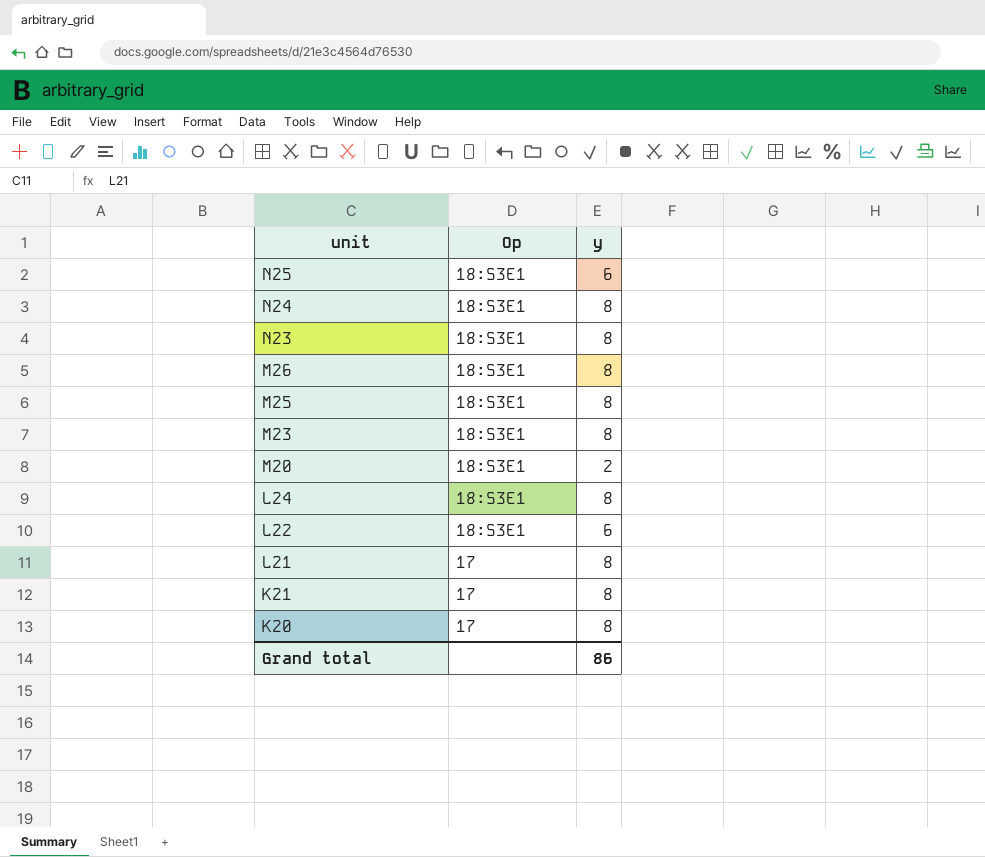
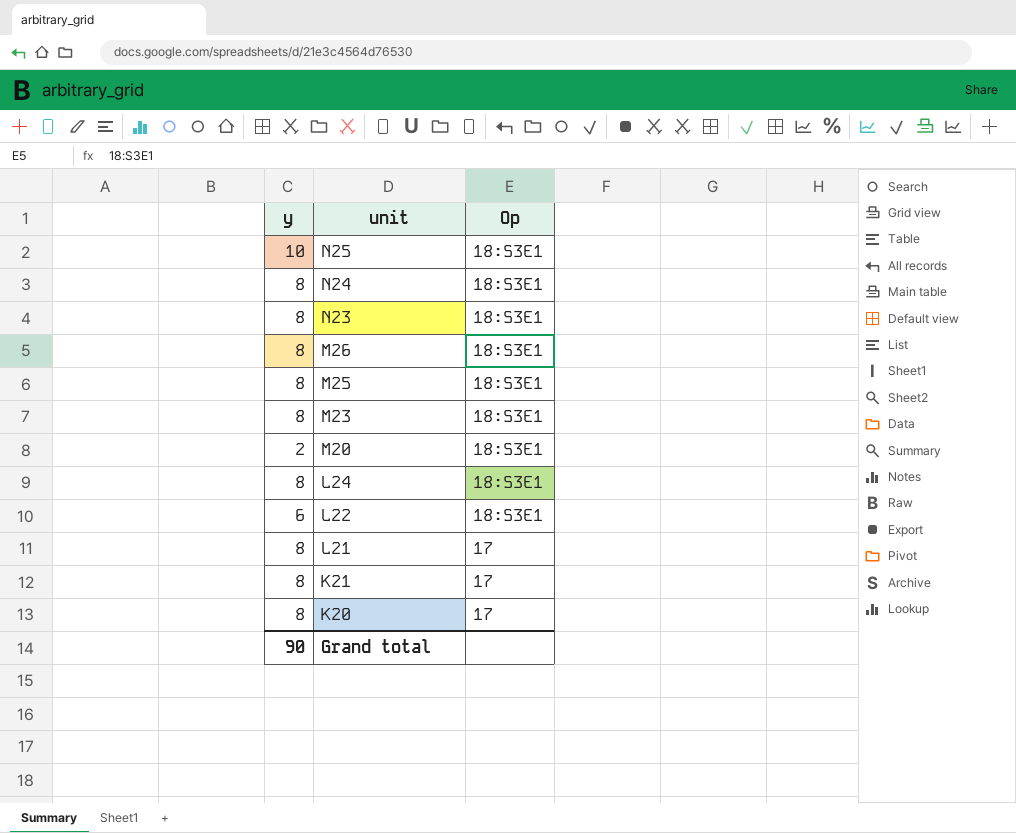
column y | position: 3 -> 1
N25 | y: 6 -> 10
Grand total | y: 86 -> 90

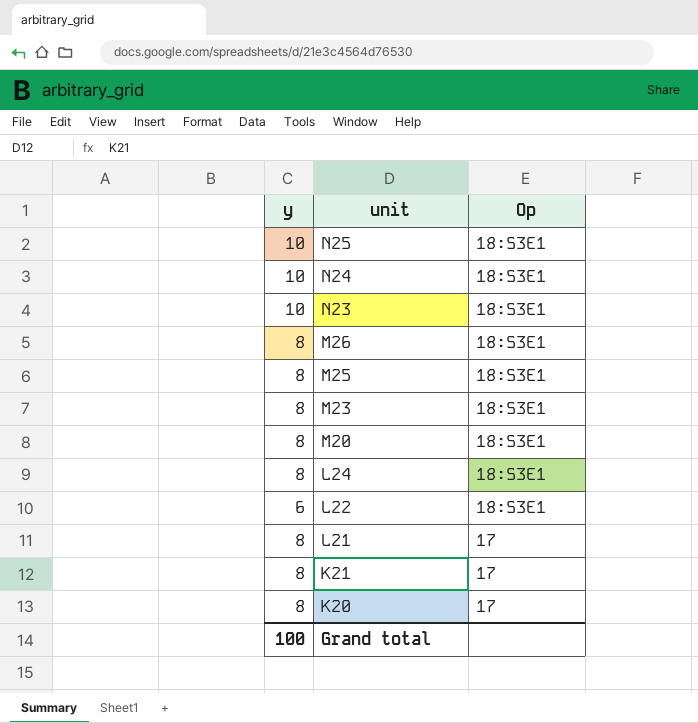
N24 | y: 8 -> 10
N23 | y: 8 -> 10
M20 | y: 2 -> 8
Grand total | y: 90 -> 100

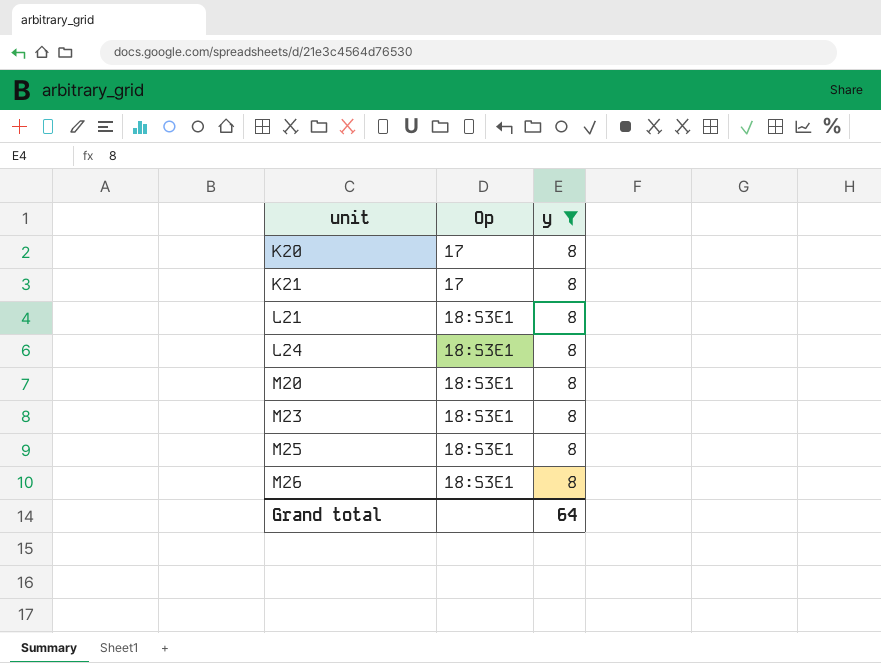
filter: none -> y = 8
row order: unit descending -> unit ascending
column y | position: 1 -> 3
L21 | Op: 17 -> 18:S3E1
Grand total | y: 100 -> 64

